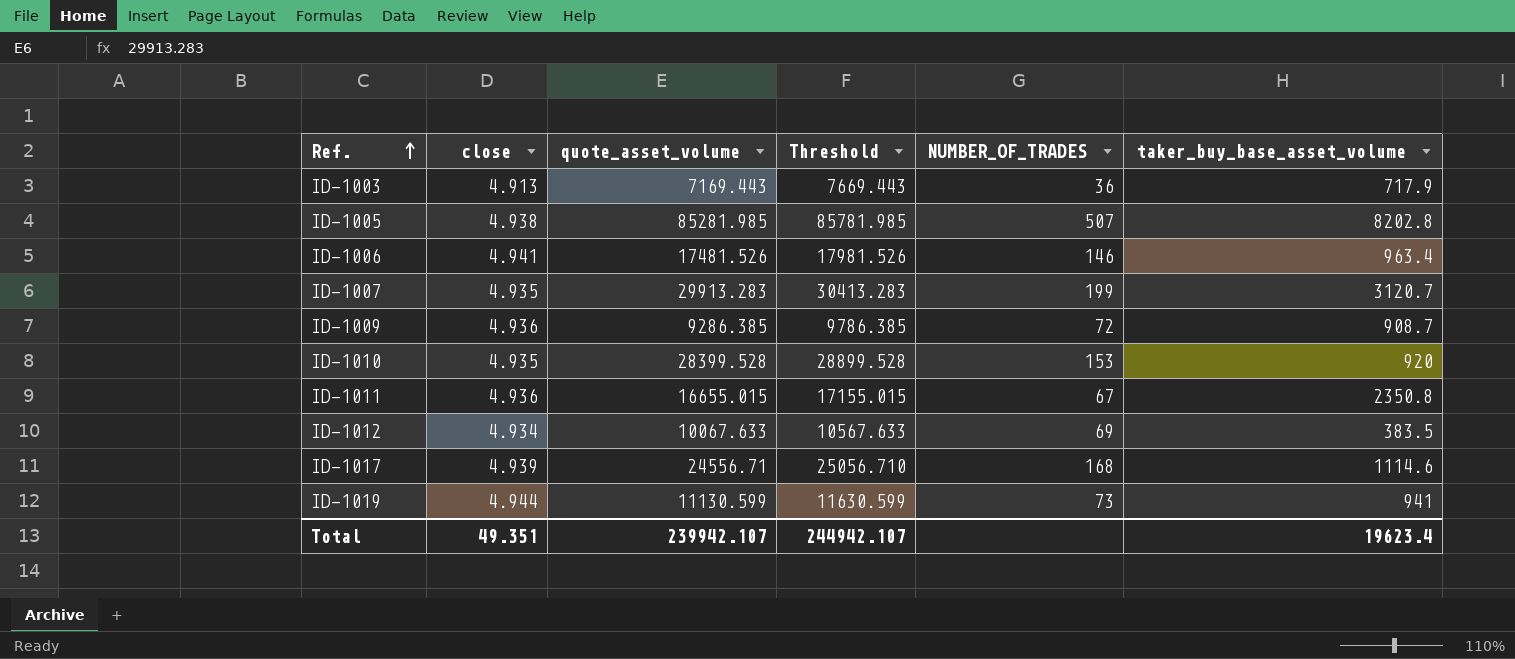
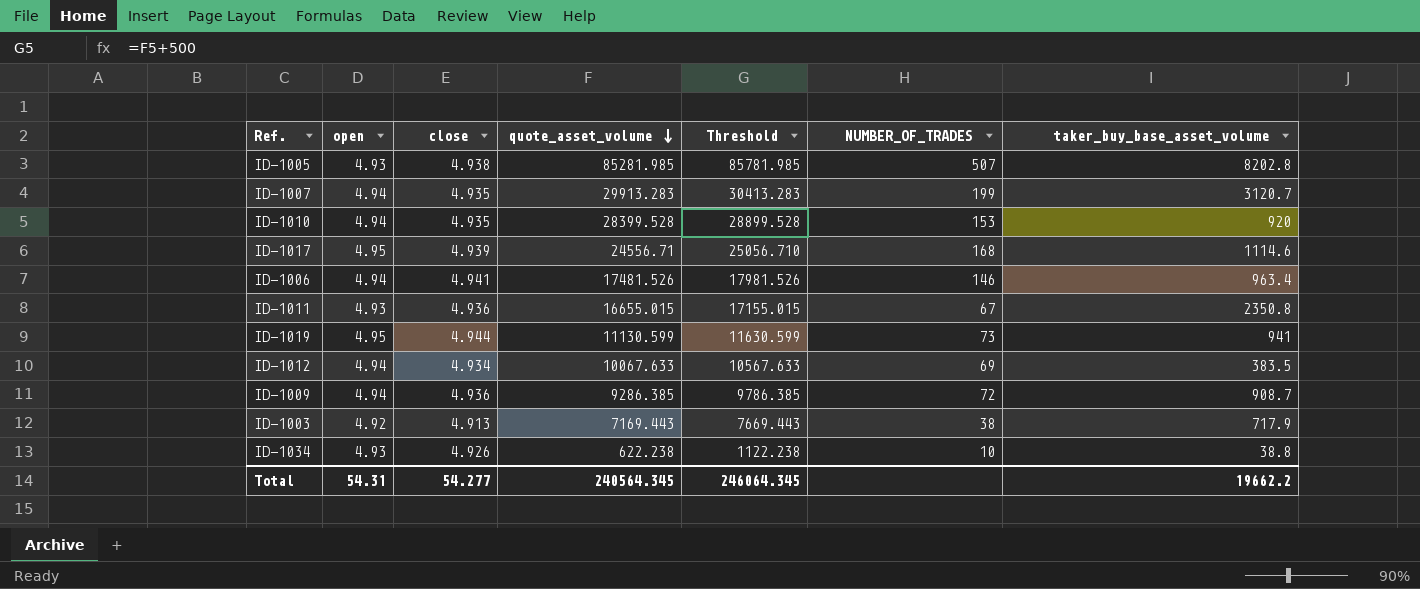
row order: Ref. ascending -> quote_asset_volume descending
column open | position: none -> 2
ID-1003 | NUMBER_OF_TRADES: 36 -> 38
row ID-1034: none -> 4.93 | 4.926 | 622.238 | 1122.238 | 10 | 38.8
Total | close: 49.351 -> 54.277
Total | quote_asset_volume: 239942.107 -> 240564.345
Total | Threshold: 244942.107 -> 246064.345
Total | taker_buy_base_asset_volume: 19623.4 -> 19662.2

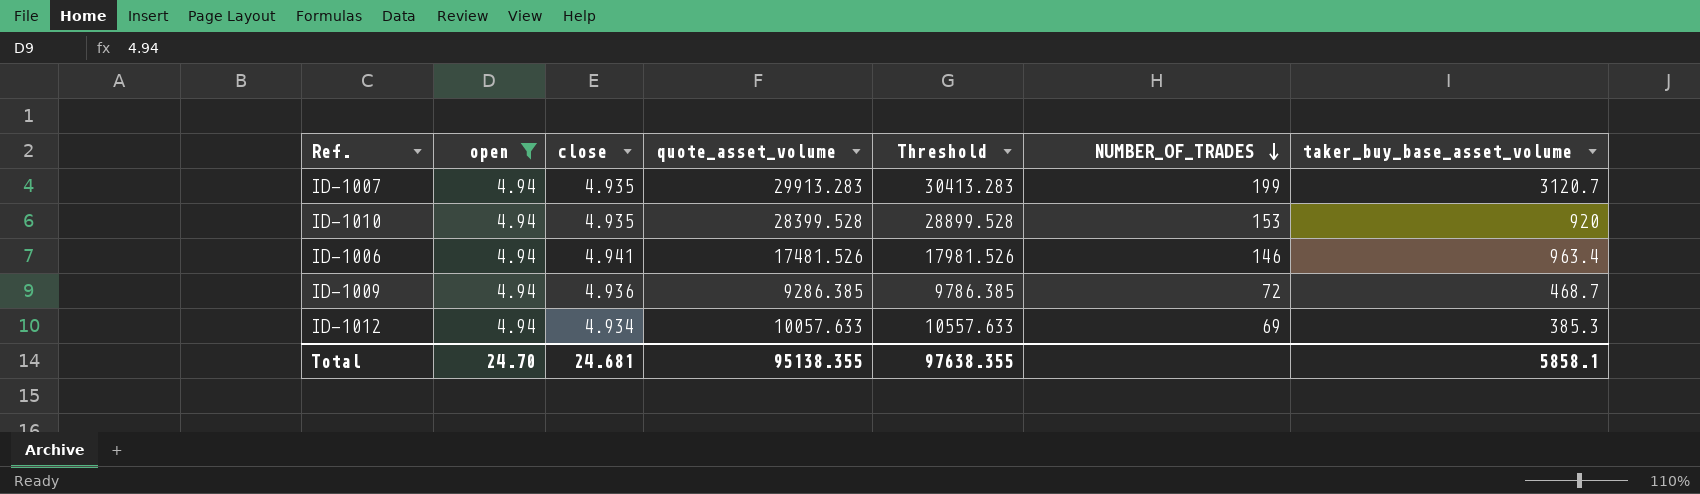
filter: none -> open = 4.94
row order: quote_asset_volume descending -> NUMBER_OF_TRADES descending
ID-1009 | taker_buy_base_asset_volume: 908.7 -> 468.7
ID-1012 | quote_asset_volume: 10067.633 -> 10057.633
ID-1012 | Threshold: 10567.633 -> 10557.633
ID-1012 | taker_buy_base_asset_volume: 383.5 -> 385.3
Total | open: 54.31 -> 24.70
Total | close: 54.277 -> 24.681
Total | quote_asset_volume: 240564.345 -> 95138.355
Total | Threshold: 246064.345 -> 97638.355
Total | taker_buy_base_asset_volume: 19662.2 -> 5858.1

